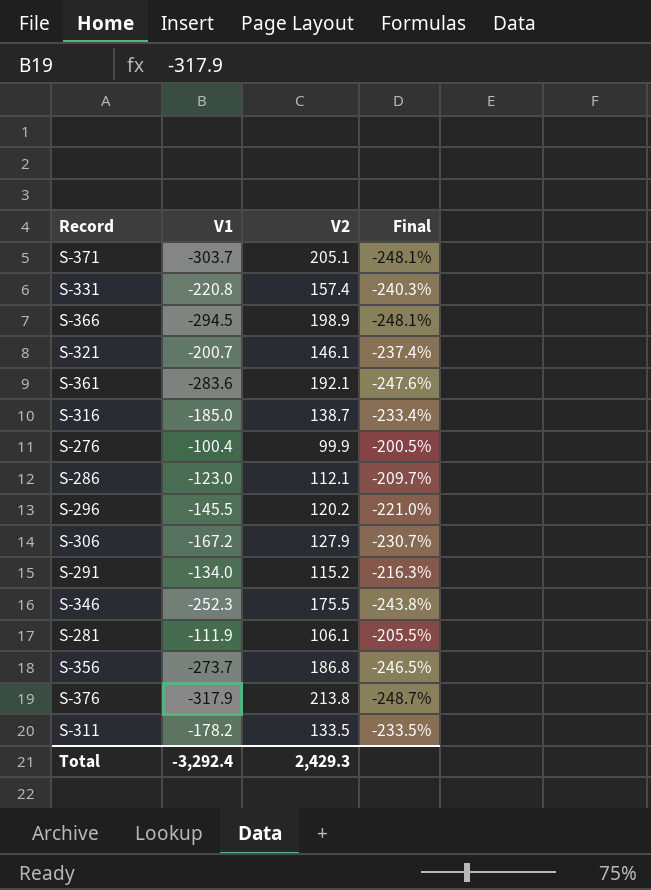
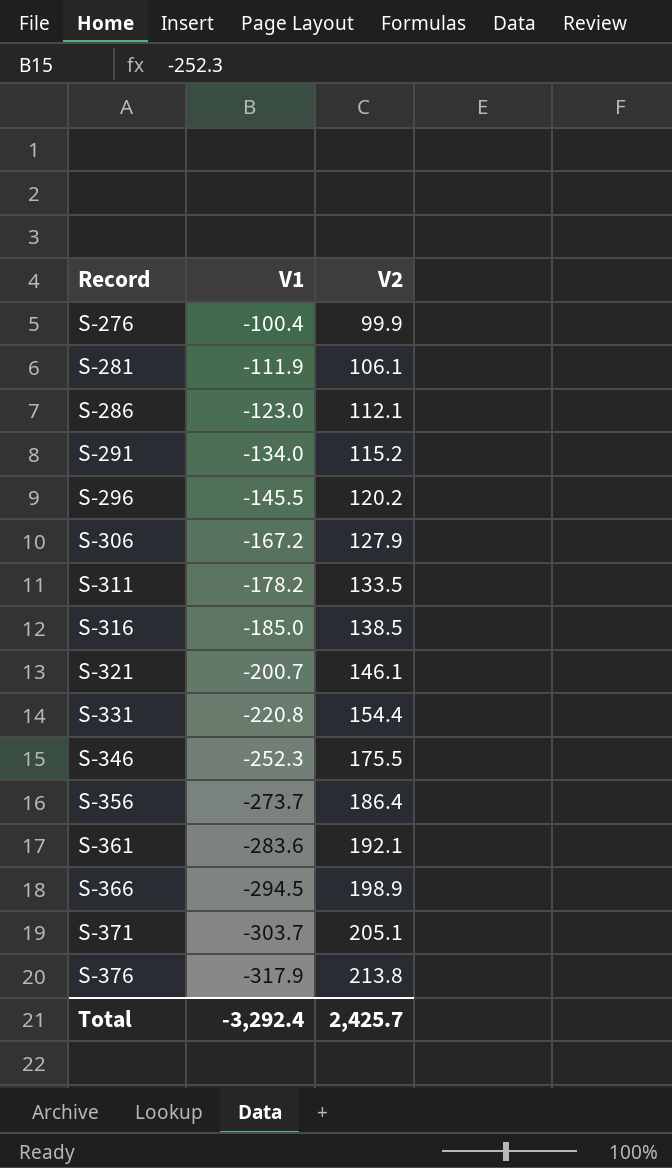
row order: none -> Record ascending
column Final | formula: ([V1] - [V2]) / [V2] -> none
S-316 | V2: 138.7 -> 138.5
S-331 | V2: 157.4 -> 154.4
S-356 | V2: 186.8 -> 186.4
Total | V2: 2,429.3 -> 2,425.7

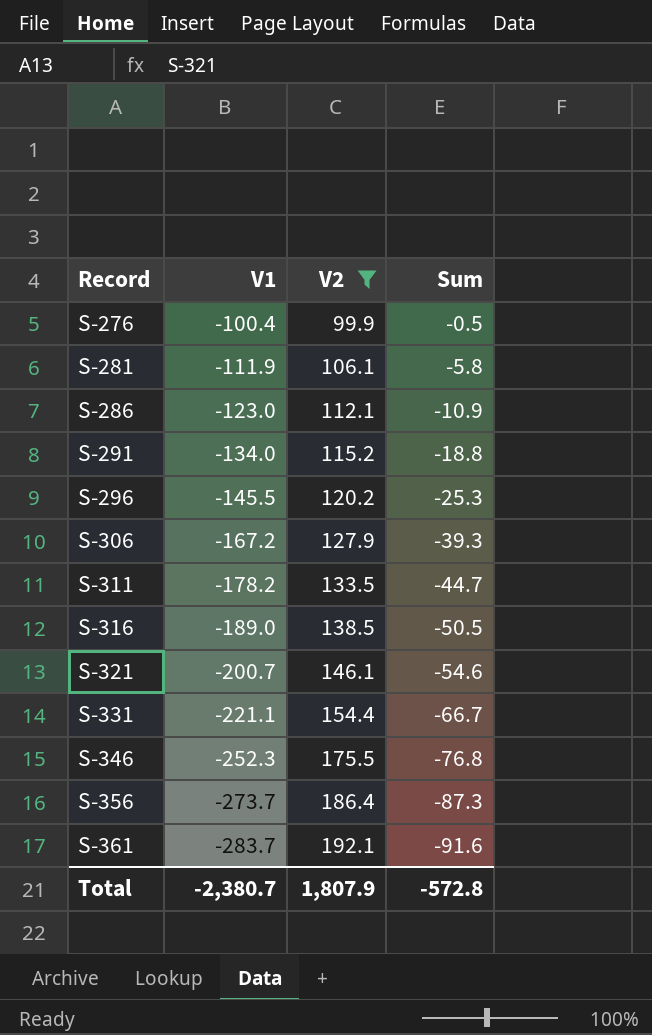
filter: none -> V2 <= 192.1
column Sum | formula: none -> [V1] + [V2]
S-316 | V1: -185.0 -> -189.0
S-331 | V1: -220.8 -> -221.1
S-361 | V1: -283.6 -> -283.7
Total | V1: -3,292.4 -> -2,380.7
Total | V2: 2,425.7 -> 1,807.9

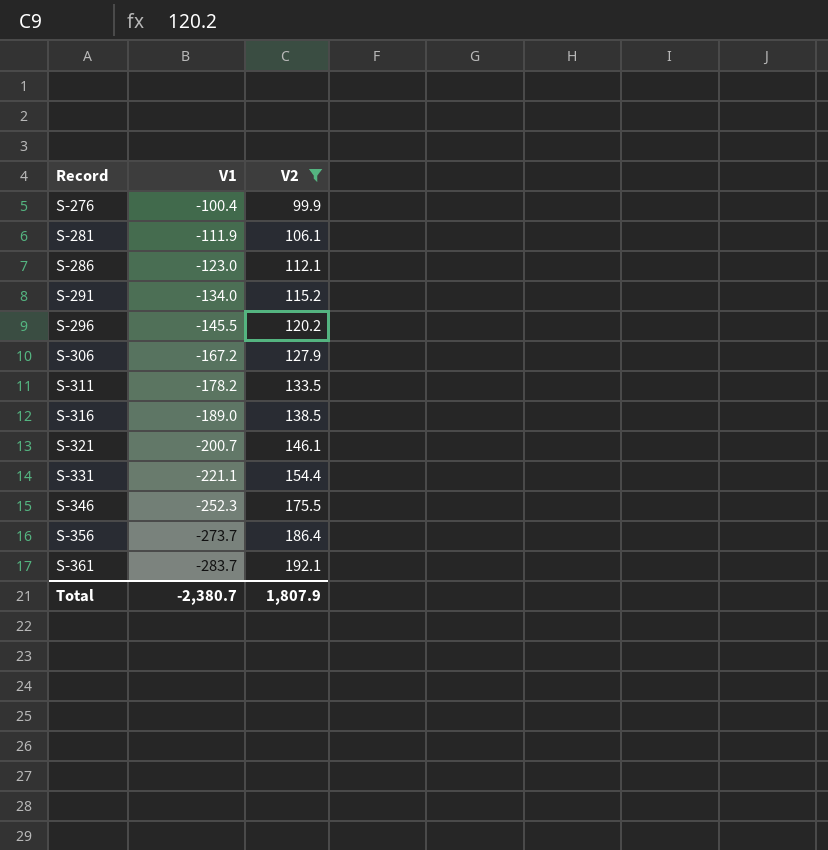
column Sum | formula: [V1] + [V2] -> none

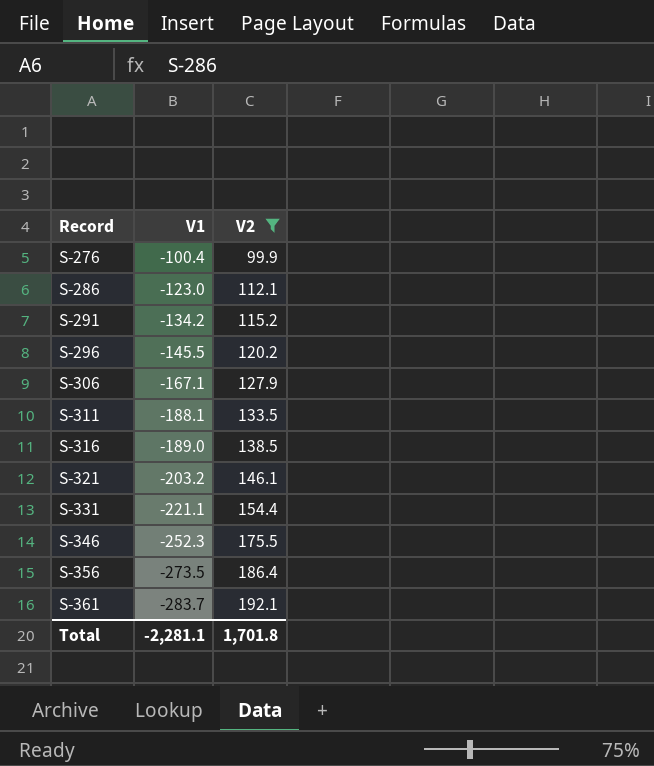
row S-281: -111.9 | 106.1 -> none
S-291 | V1: -134.0 -> -134.2
S-306 | V1: -167.2 -> -167.1
S-311 | V1: -178.2 -> -188.1
S-321 | V1: -200.7 -> -203.2
S-356 | V1: -273.7 -> -273.5
Total | V1: -2,380.7 -> -2,281.1
Total | V2: 1,807.9 -> 1,701.8

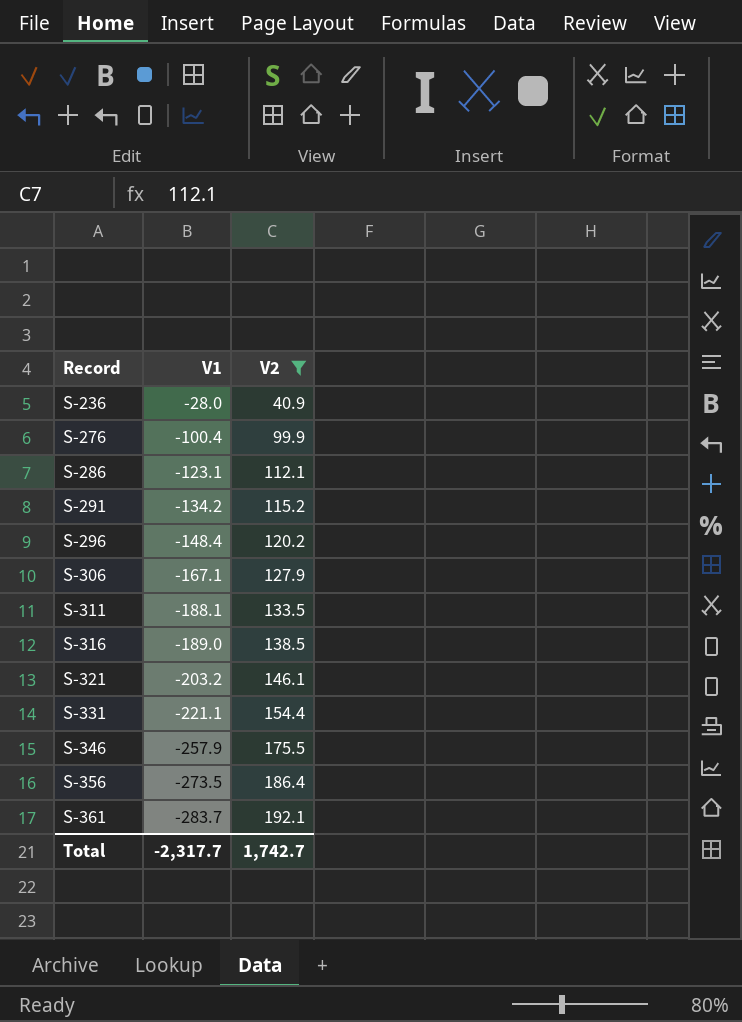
row S-236: none -> -28.0 | 40.9
S-286 | V1: -123.0 -> -123.1
S-296 | V1: -145.5 -> -148.4
S-346 | V1: -252.3 -> -257.9
Total | V1: -2,281.1 -> -2,317.7
Total | V2: 1,701.8 -> 1,742.7

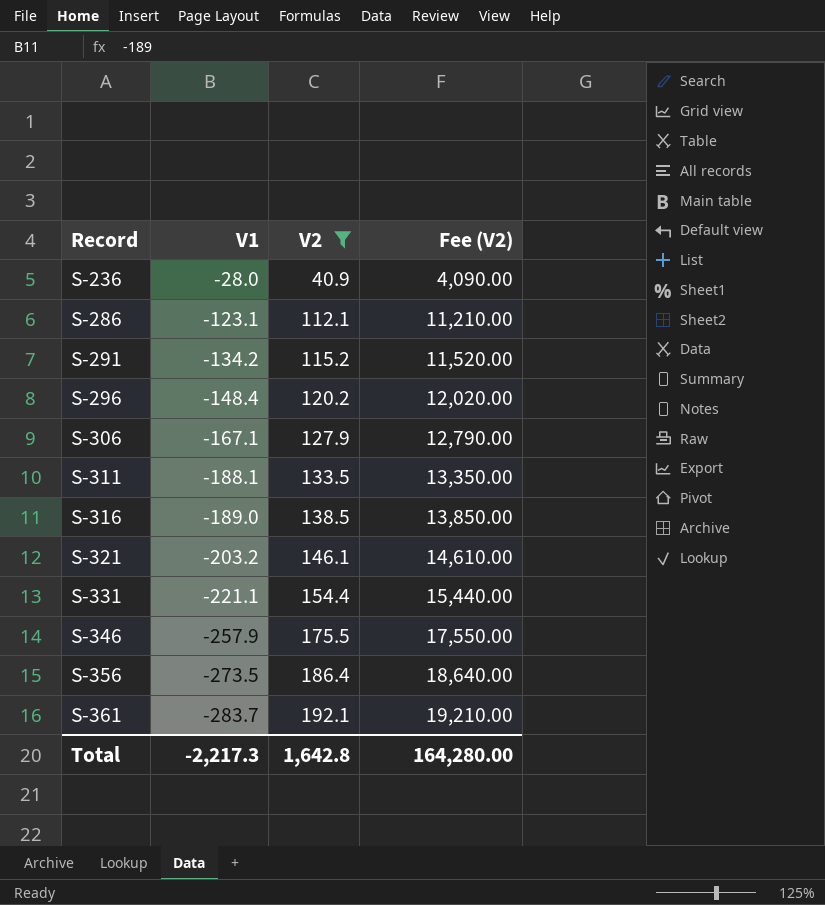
column Fee (V2) | formula: none -> [V2] * 100
row S-276: -100.4 | 99.9 -> none
Total | V1: -2,317.7 -> -2,217.3
Total | V2: 1,742.7 -> 1,642.8

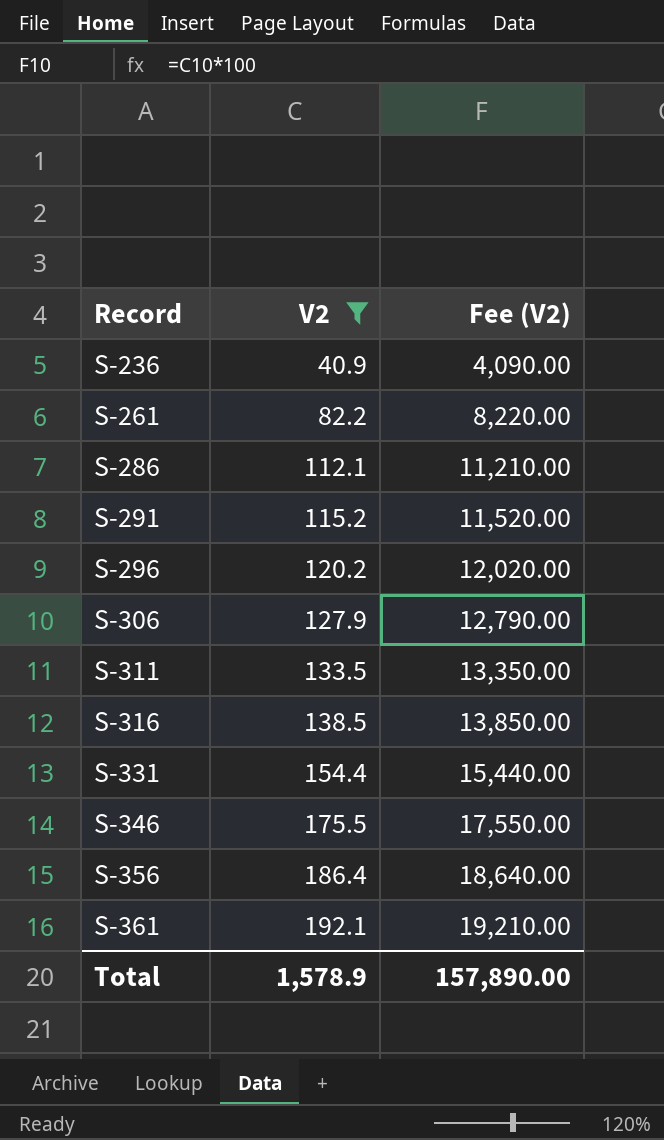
column V1 | position: 2 -> none
row S-321: -203.2 | 146.1 | 14,610.00 -> none
row S-261: none -> 82.2 | 8,220.00
Total | V2: 1,642.8 -> 1,578.9
Total | Fee (V2): 164,280.00 -> 157,890.00

